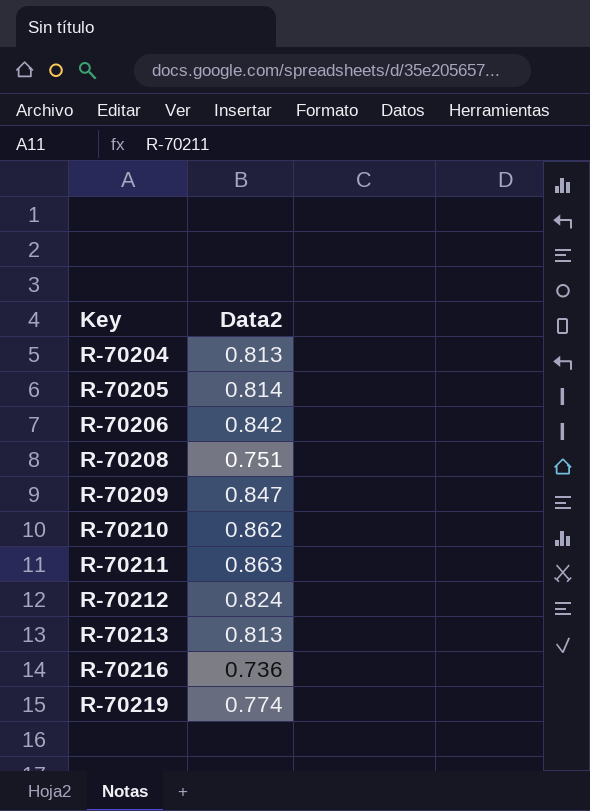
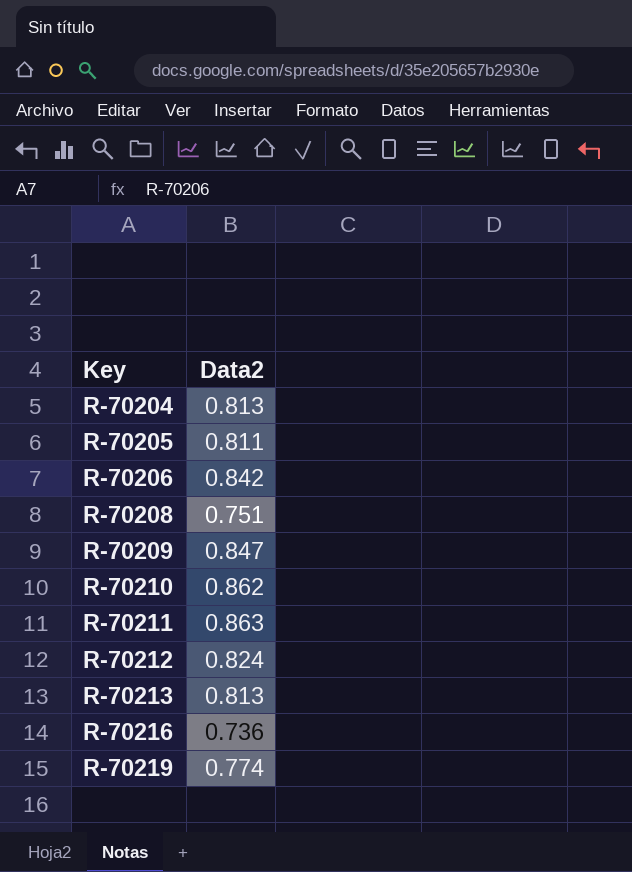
R-70205 | Data2: 0.814 -> 0.811

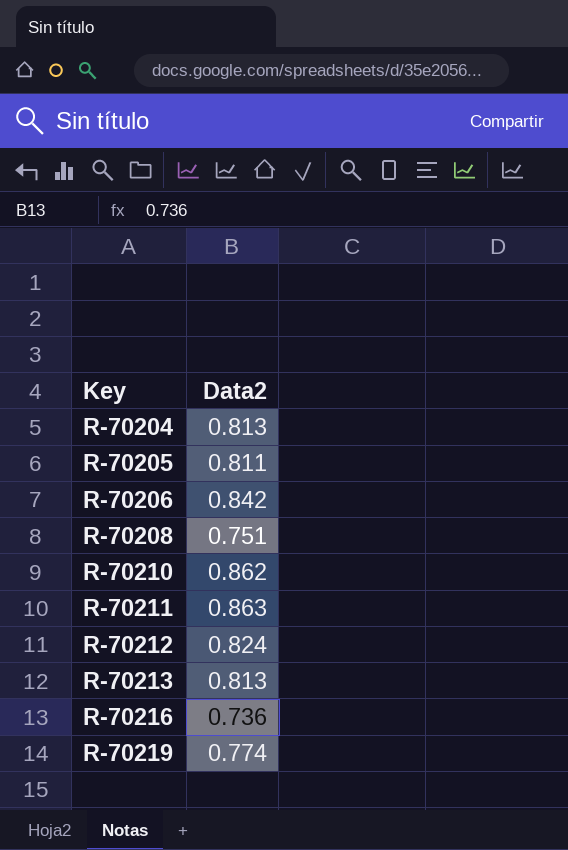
row R-70209: 0.847 -> none

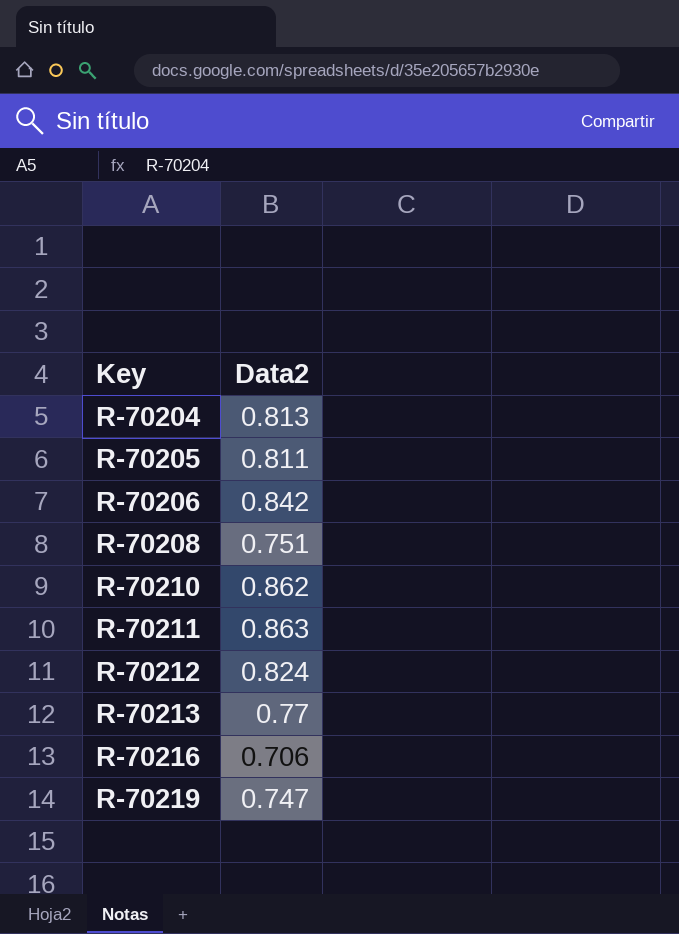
R-70213 | Data2: 0.813 -> 0.77
R-70216 | Data2: 0.736 -> 0.706
R-70219 | Data2: 0.774 -> 0.747

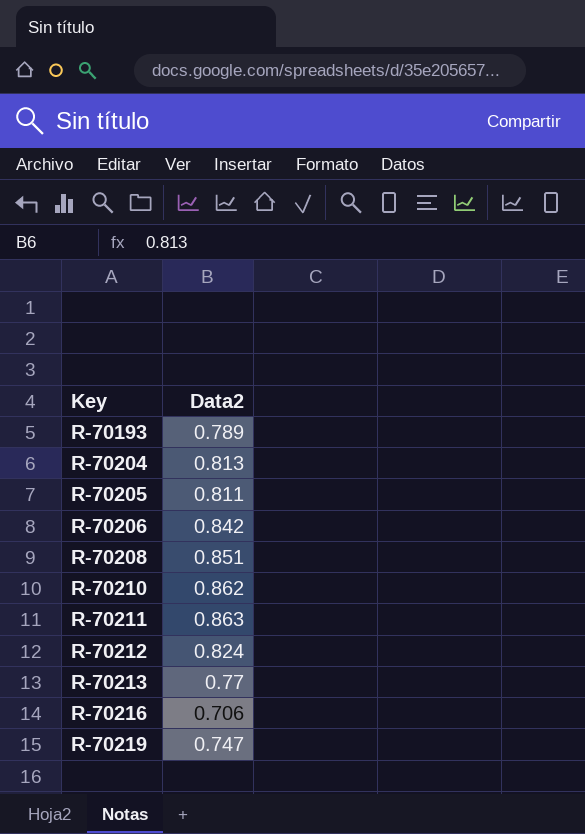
row R-70193: none -> 0.789
R-70208 | Data2: 0.751 -> 0.851

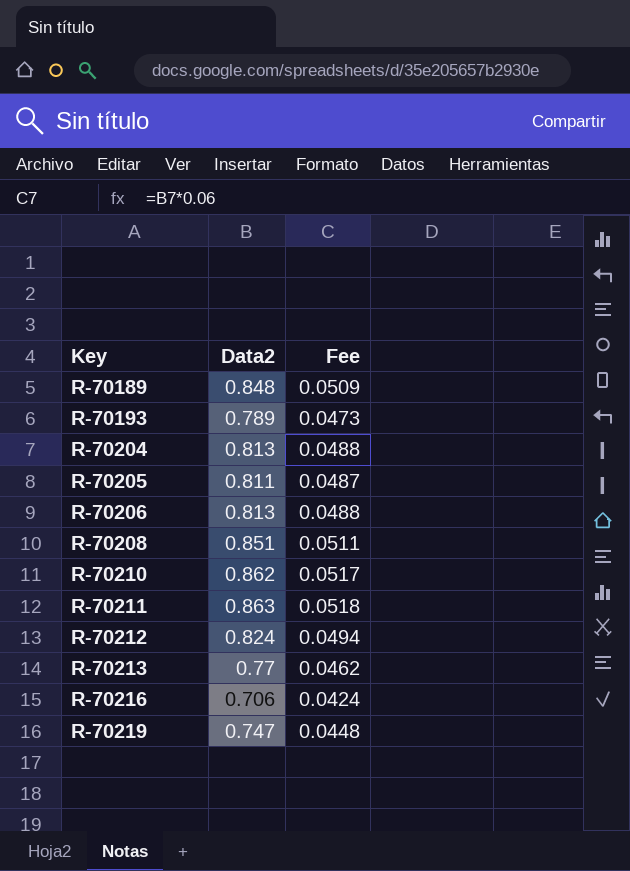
column Fee | formula: none -> [Data2] * 0.06
row R-70189: none -> 0.848 | 0.0509
R-70206 | Data2: 0.842 -> 0.813

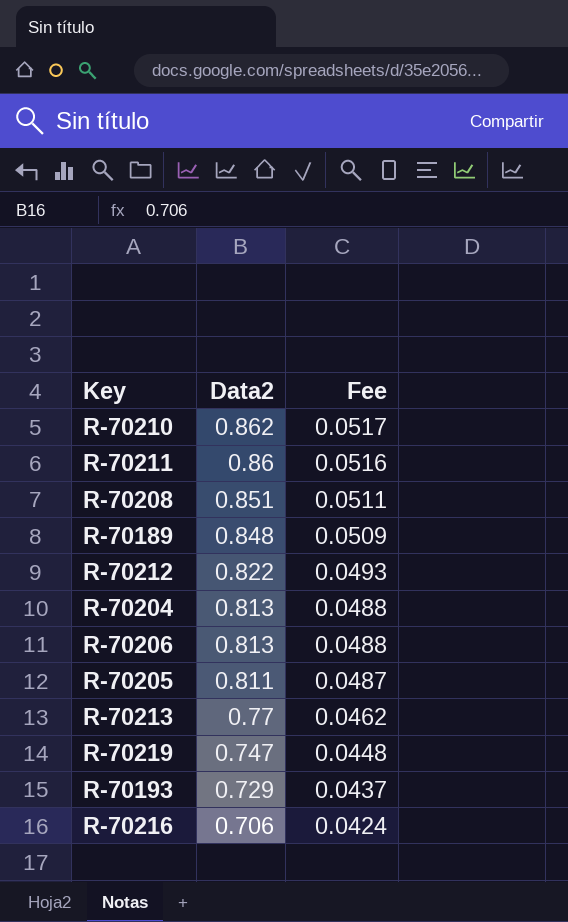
row order: Key ascending -> Data2 descending
R-70211 | Data2: 0.863 -> 0.86
R-70211 | Fee: 0.0518 -> 0.0516
R-70212 | Data2: 0.824 -> 0.822
R-70212 | Fee: 0.0494 -> 0.0493
R-70193 | Data2: 0.789 -> 0.729
R-70193 | Fee: 0.0473 -> 0.0437

